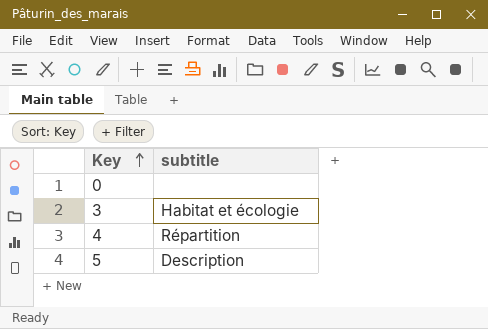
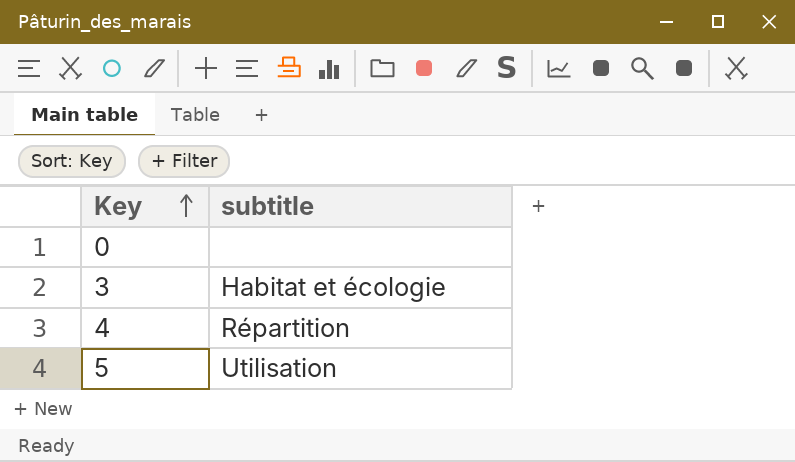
5 | subtitle: Description -> Utilisation

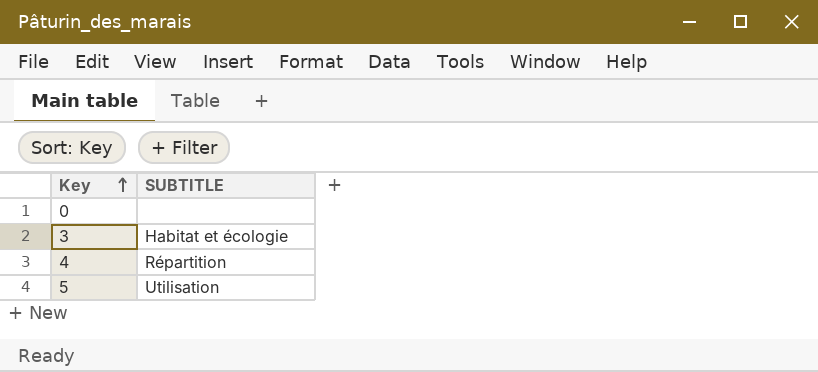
column name: subtitle -> SUBTITLE

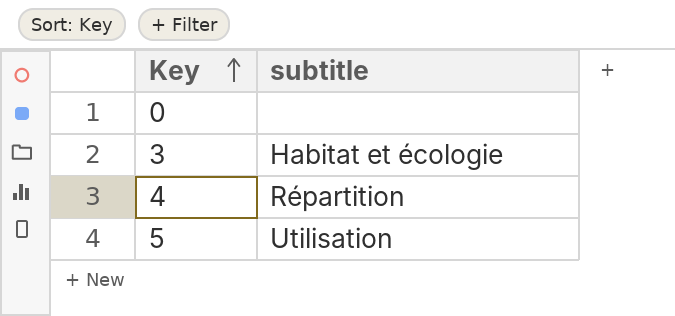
column name: SUBTITLE -> subtitle

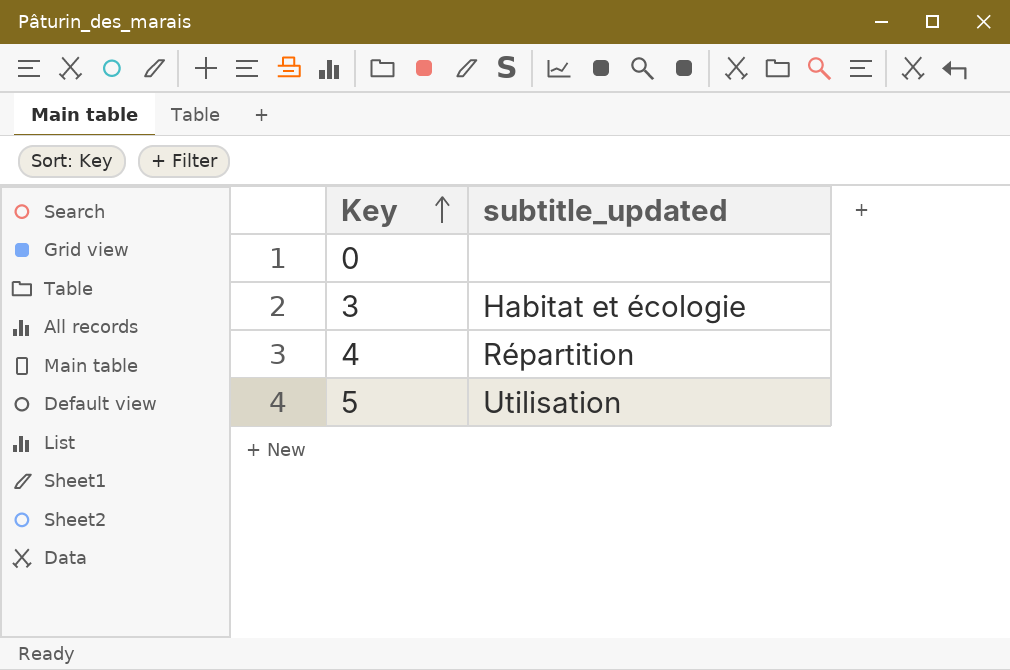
column name: subtitle -> subtitle_updated

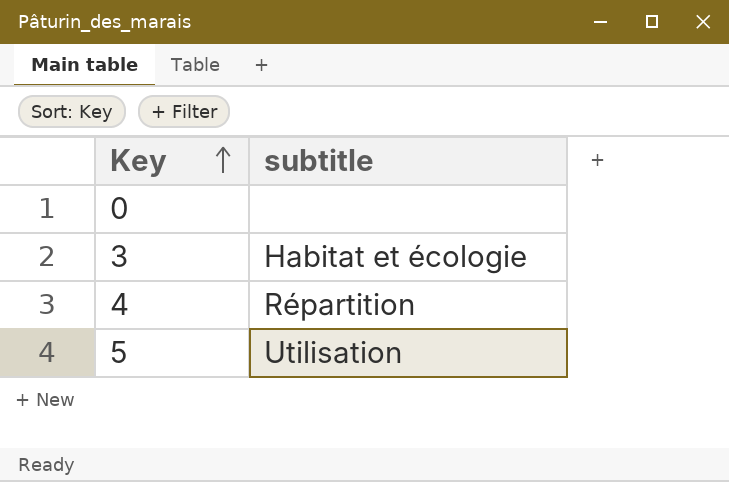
column name: subtitle_updated -> subtitle

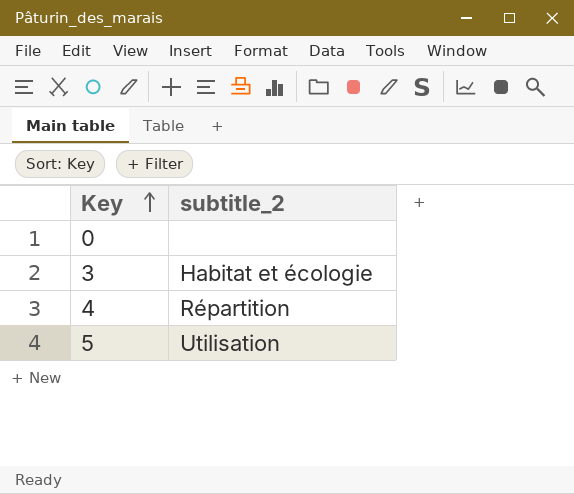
column name: subtitle -> subtitle_2

